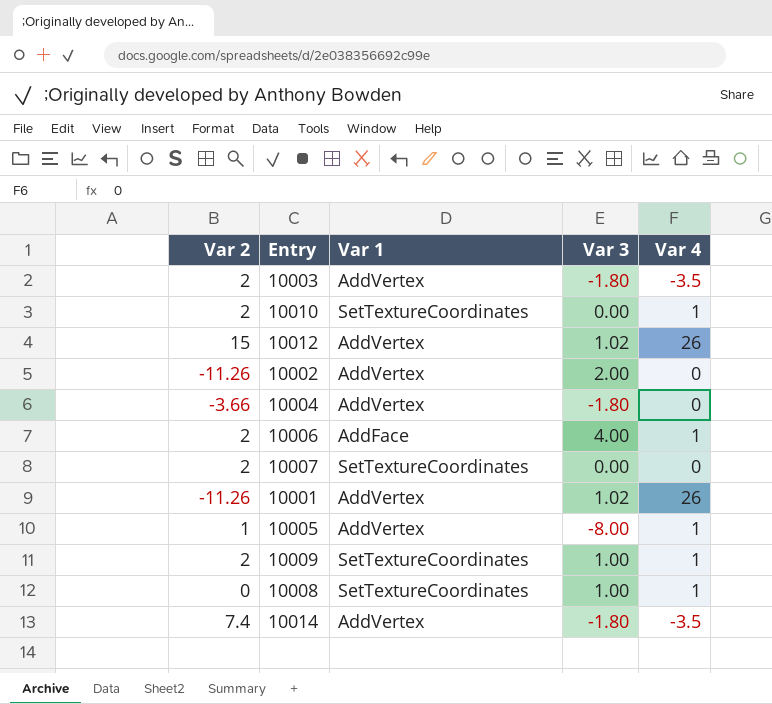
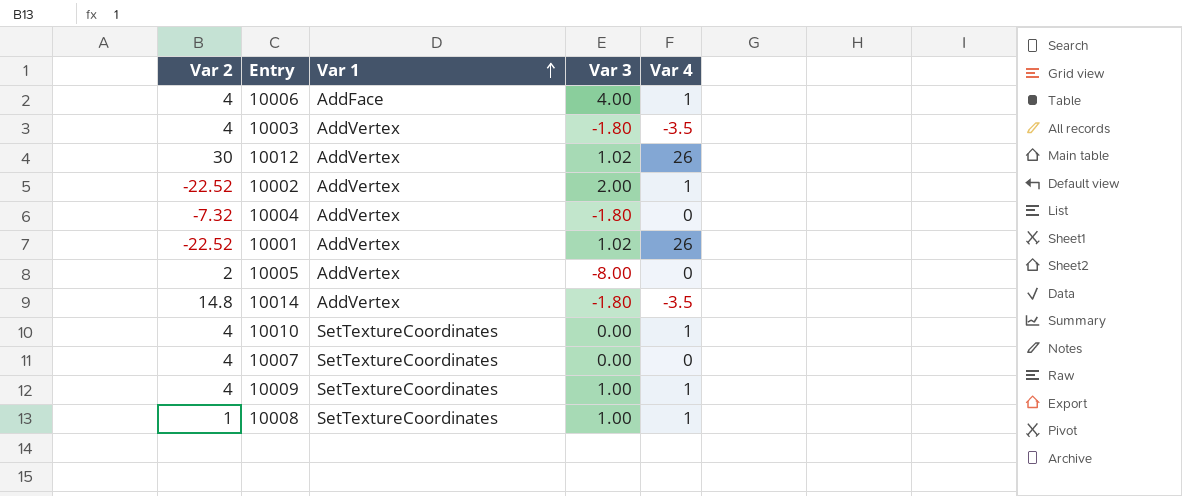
row order: none -> Var 1 ascending
10006 | Var 2: 2 -> 4
10003 | Var 2: 2 -> 4
10012 | Var 2: 15 -> 30
10002 | Var 2: -11.26 -> -22.52
10002 | Var 4: 0 -> 1
10004 | Var 2: -3.66 -> -7.32
10001 | Var 2: -11.26 -> -22.52
10005 | Var 2: 1 -> 2
10005 | Var 4: 1 -> 0
10014 | Var 2: 7.4 -> 14.8
10010 | Var 2: 2 -> 4
10007 | Var 2: 2 -> 4
10009 | Var 2: 2 -> 4
10008 | Var 2: 0 -> 1

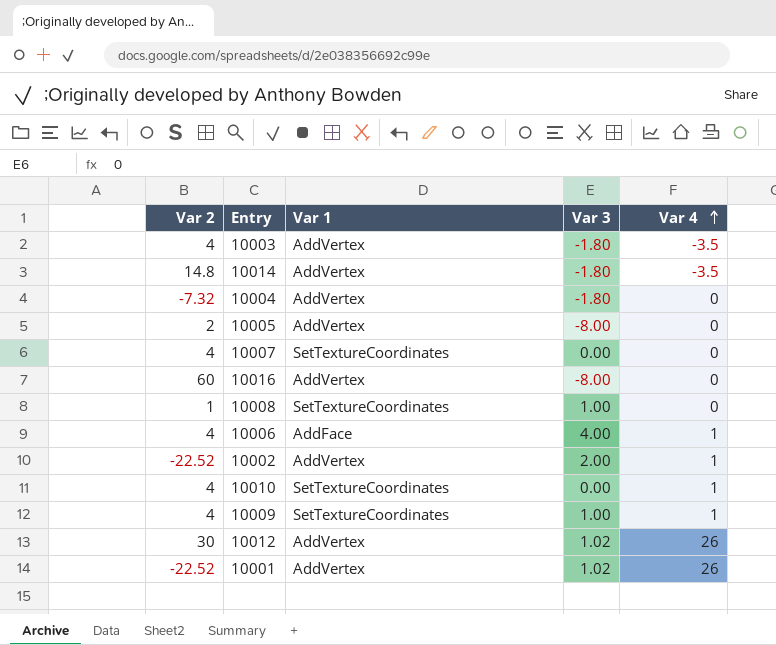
row order: Var 1 ascending -> Var 4 ascending
row 10016: none -> 60 | AddVertex | -8.00 | 0
10008 | Var 4: 1 -> 0

